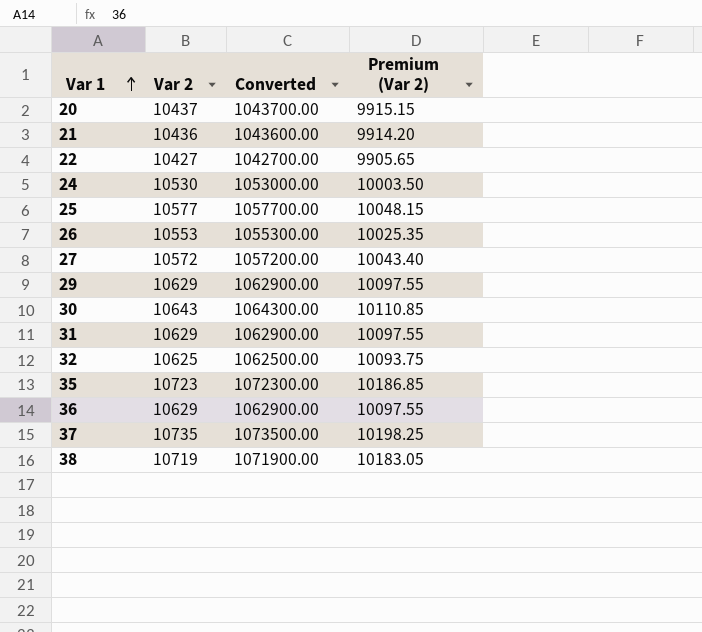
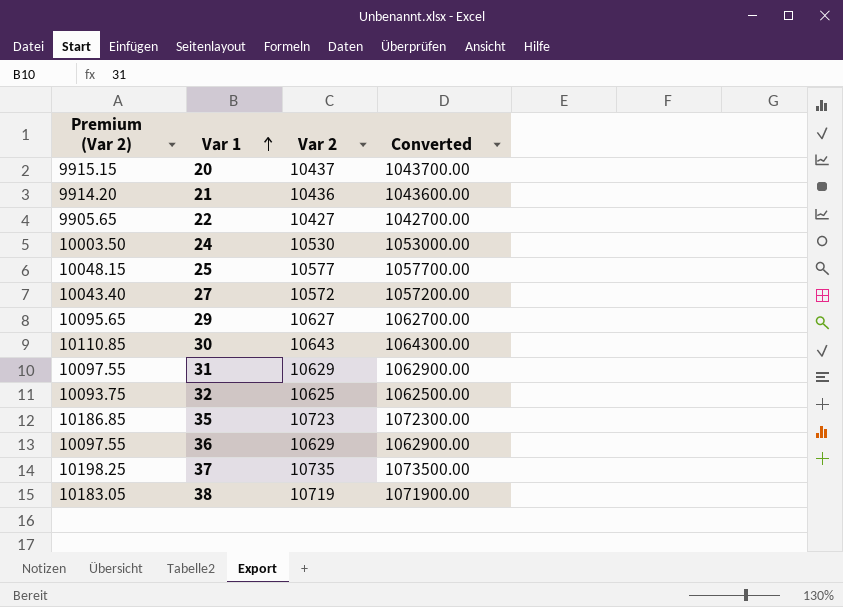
column Premium (Var 2) | position: 4 -> 1
row 26: 10553 | 1055300.00 | 10025.35 -> none
29 | Premium (Var 2): 10097.55 -> 10095.65
29 | Var 2: 10629 -> 10627
29 | Converted: 1062900.00 -> 1062700.00

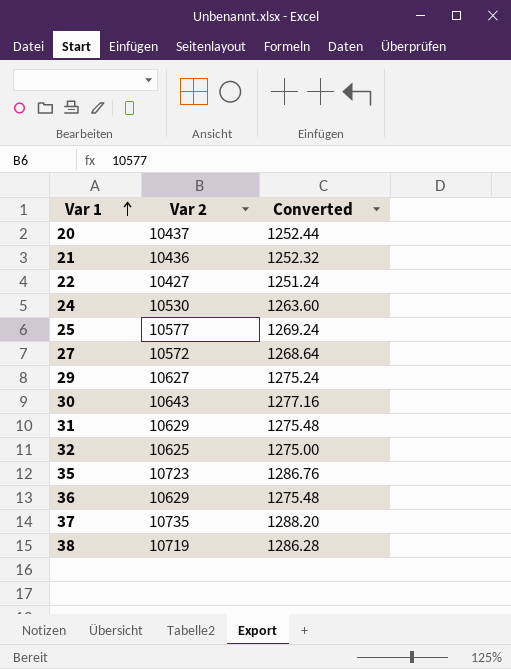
column Premium (Var 2) | formula: [Var 2] * 0.95 -> none
column Converted | formula: [Var 2] * 100 -> [Var 2] * 0.12

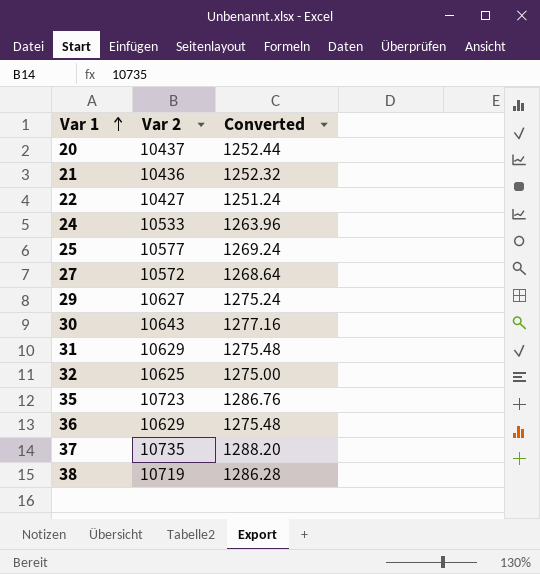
24 | Var 2: 10530 -> 10533
24 | Converted: 1263.60 -> 1263.96

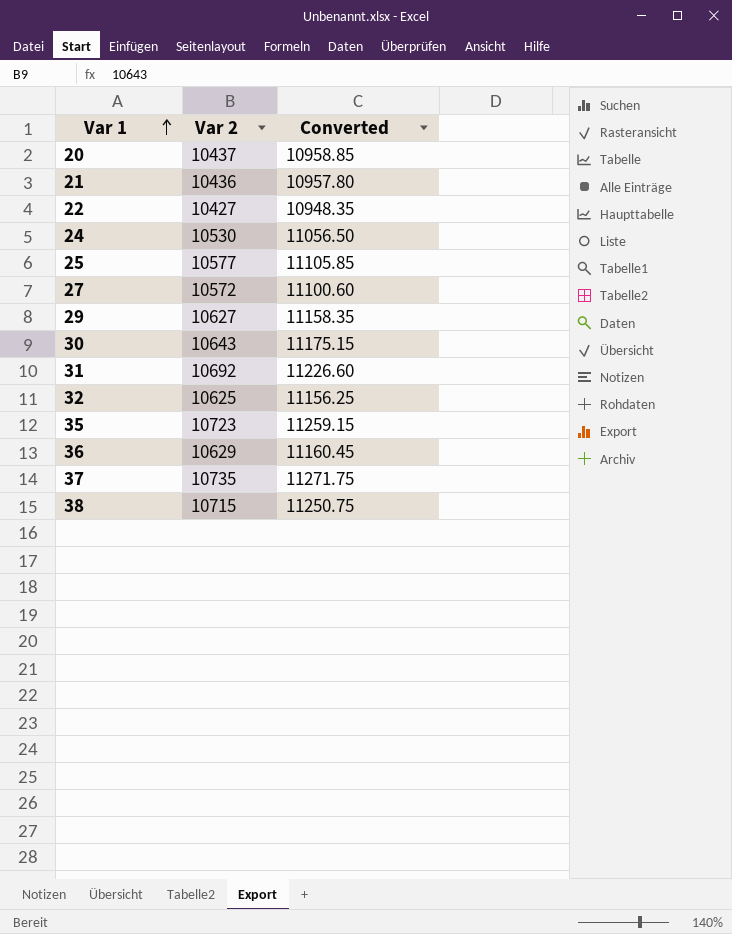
column Converted | formula: [Var 2] * 0.12 -> [Var 2] * 1.05
24 | Var 2: 10533 -> 10530
31 | Var 2: 10629 -> 10692
38 | Var 2: 10719 -> 10715

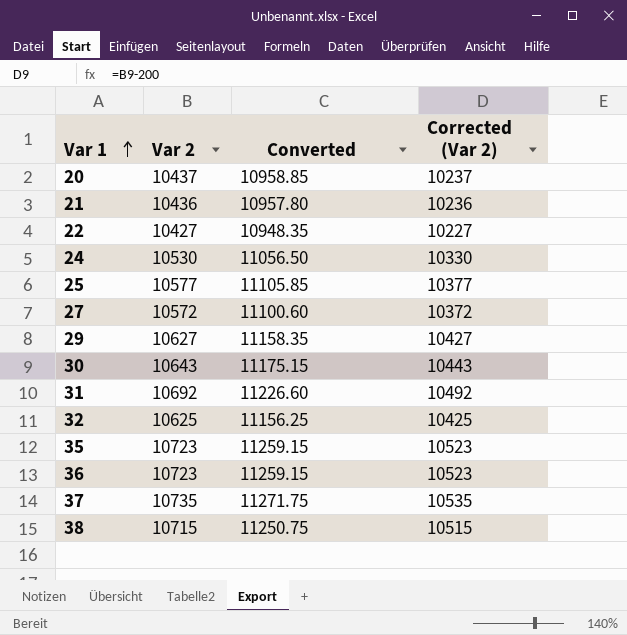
column Corrected (Var 2) | formula: none -> [Var 2] - 200
36 | Var 2: 10629 -> 10723
36 | Converted: 11160.45 -> 11259.15

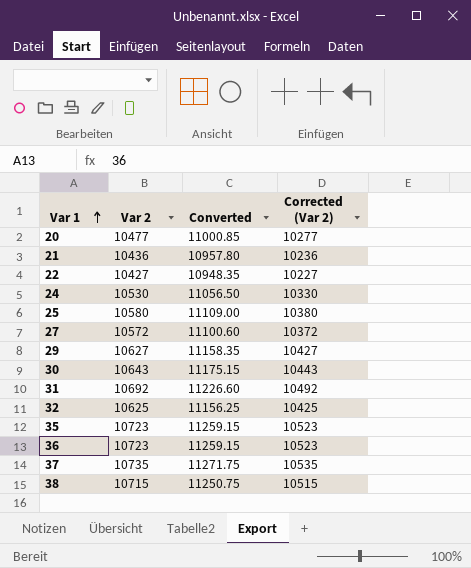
20 | Var 2: 10437 -> 10477
20 | Converted: 10958.85 -> 11000.85
20 | Corrected (Var 2): 10237 -> 10277
25 | Var 2: 10577 -> 10580
25 | Converted: 11105.85 -> 11109.00
25 | Corrected (Var 2): 10377 -> 10380

